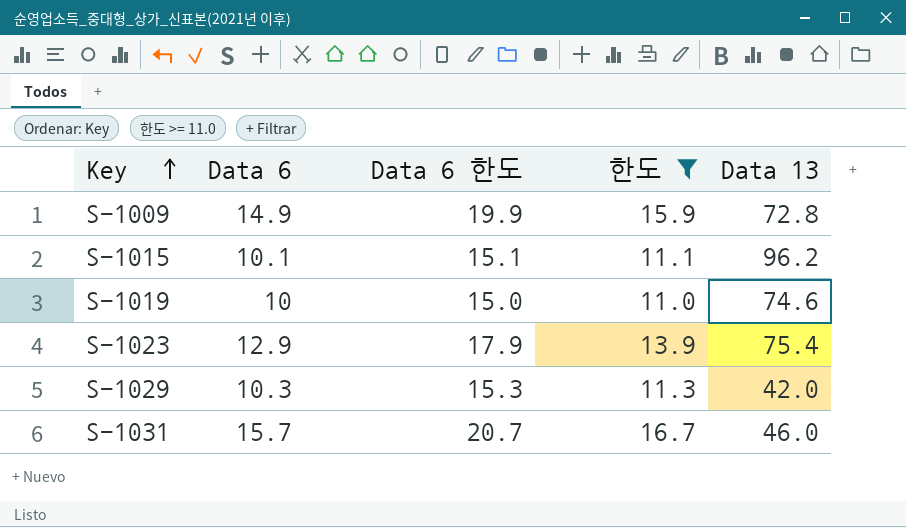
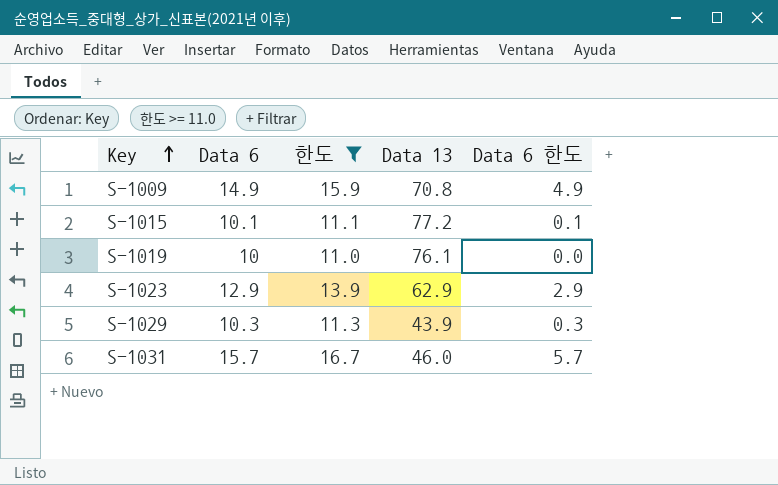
column Data 6 한도 | formula: [Data 6] + 5 -> [Data 6] - 10
column Data 6 한도 | position: 3 -> 5
S-1009 | Data 13: 72.8 -> 70.8
S-1015 | Data 13: 96.2 -> 77.2
S-1019 | Data 13: 74.6 -> 76.1
S-1023 | Data 13: 75.4 -> 62.9
S-1029 | Data 13: 42.0 -> 43.9

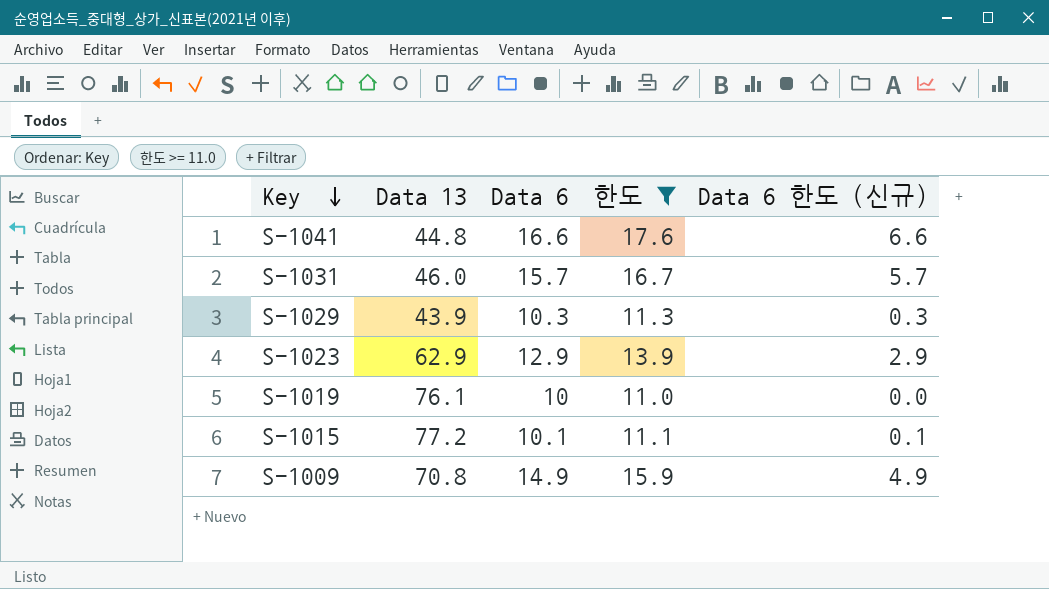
row order: Key ascending -> Key descending
column Data 13 | position: 4 -> 2
column name: Data 6 한도 -> Data 6 한도 (신규)
row S-1041: none -> 44.8 | 16.6 | 17.6 | 6.6

